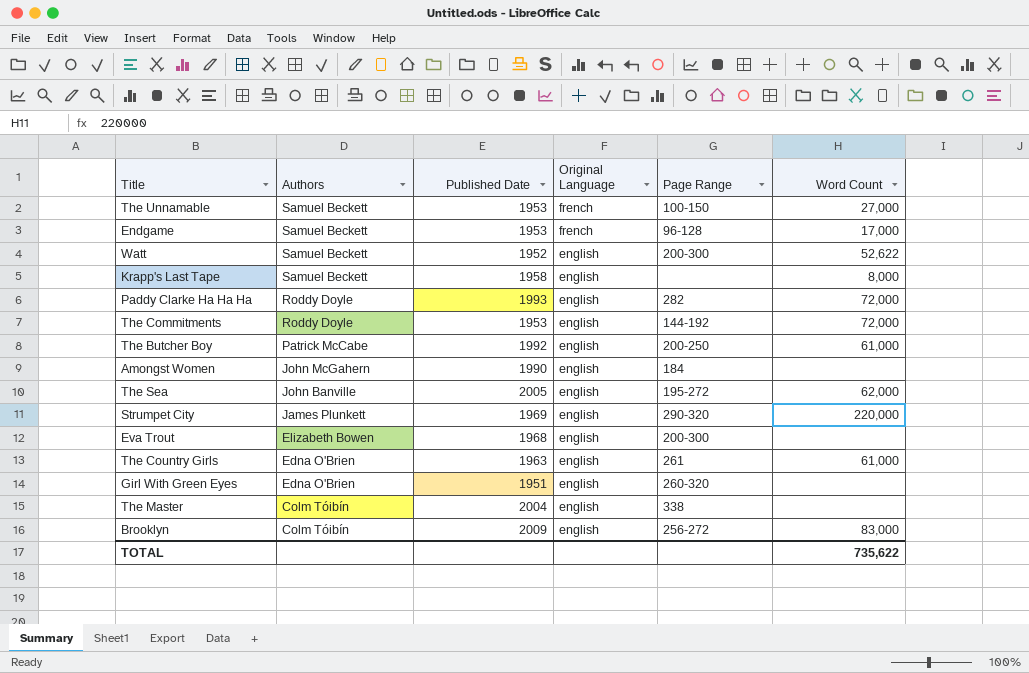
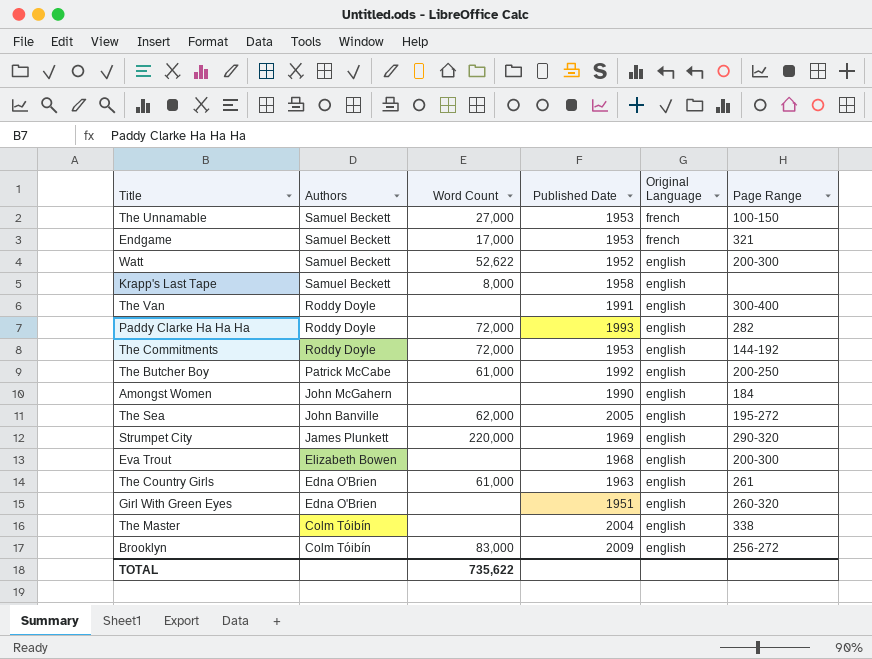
column Word Count | position: 6 -> 3
Endgame | Page Range: 96-128 -> 321
row The Van: none -> Roddy Doyle | none | 1991 | english | 300-400

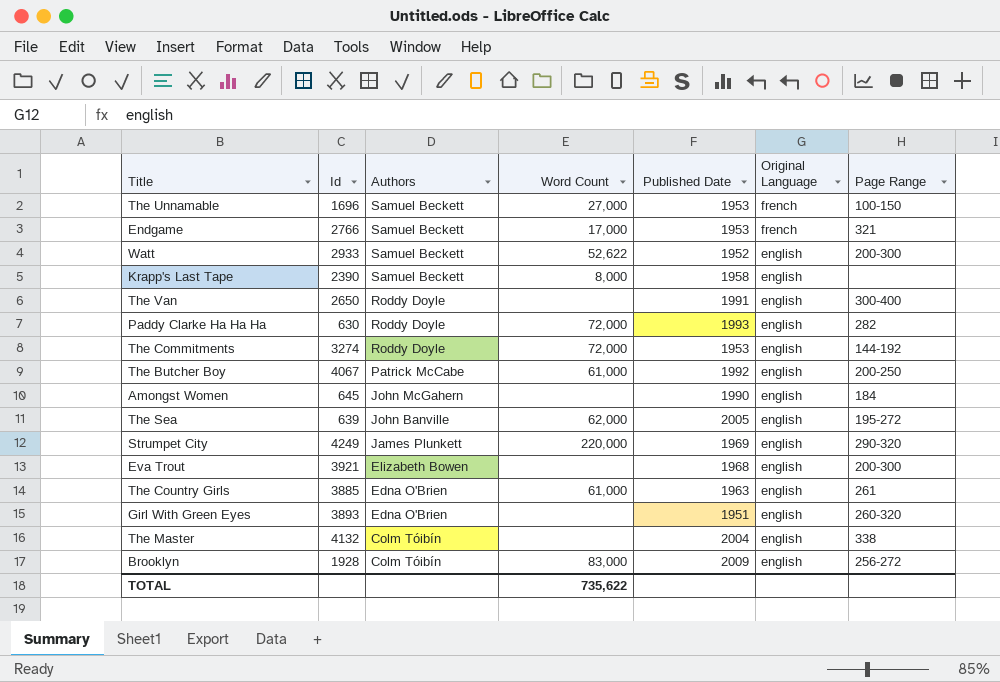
column Id | position: none -> 2

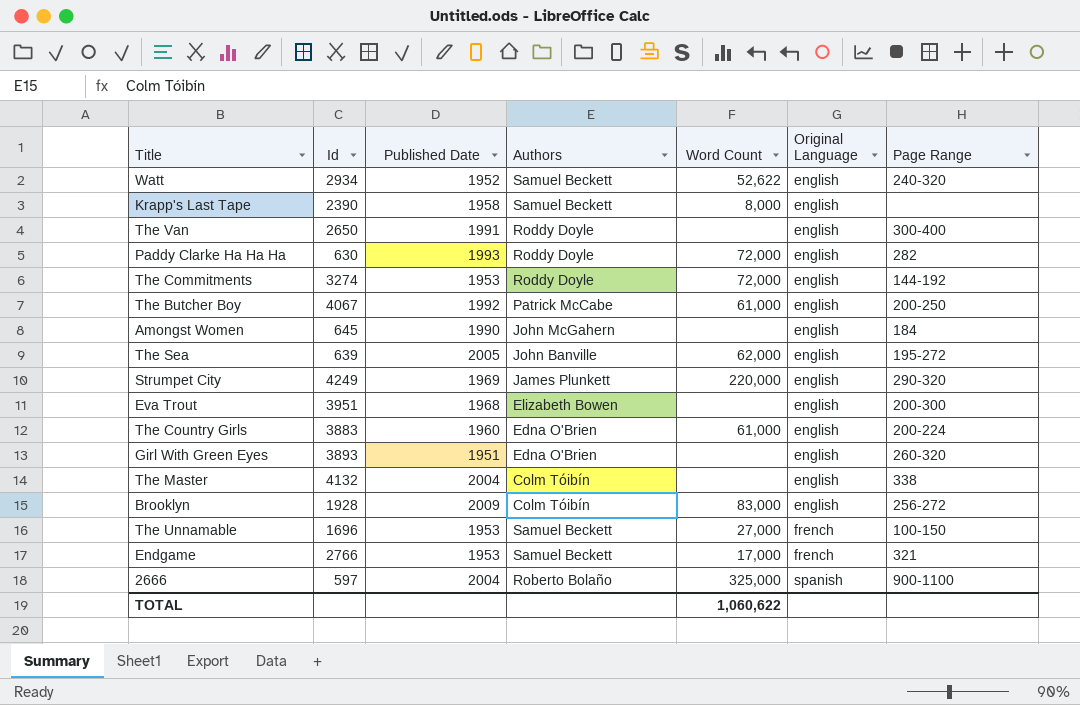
row order: Authors descending -> Original Language ascending
column Published Date | position: 5 -> 3
Watt | Id: 2933 -> 2934
Watt | Page Range: 200-300 -> 240-320
Eva Trout | Id: 3921 -> 3951
The Country Girls | Id: 3885 -> 3883
The Country Girls | Published Date: 1963 -> 1960
The Country Girls | Page Range: 261 -> 200-224
row 2666: none -> 597 | 2004 | Roberto Bolaño | 325,000 | spanish | 900-1100
TOTAL | Word Count: 735,622 -> 1,060,622

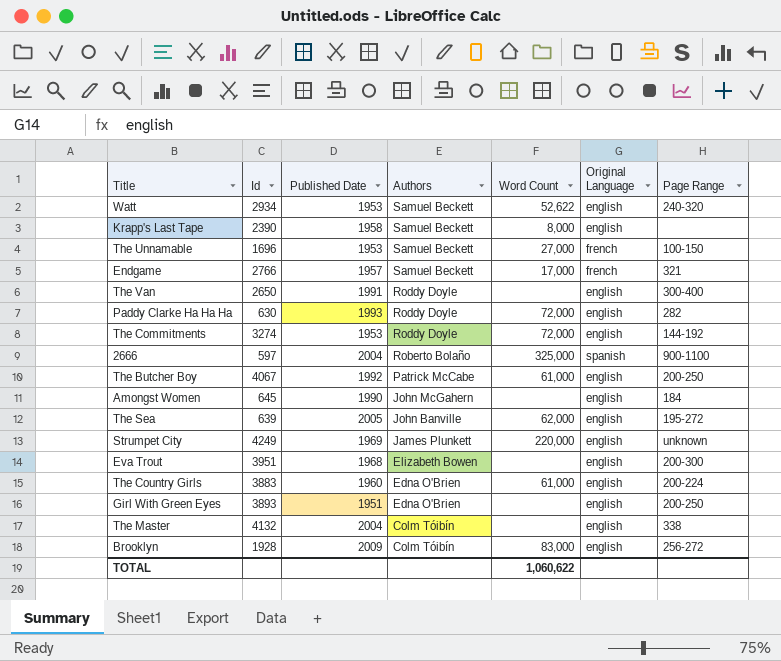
row order: Original Language ascending -> Authors descending
Watt | Published Date: 1952 -> 1953
Endgame | Published Date: 1953 -> 1957
Strumpet City | Page Range: 290-320 -> unknown
Girl With Green Eyes | Page Range: 260-320 -> 200-250

